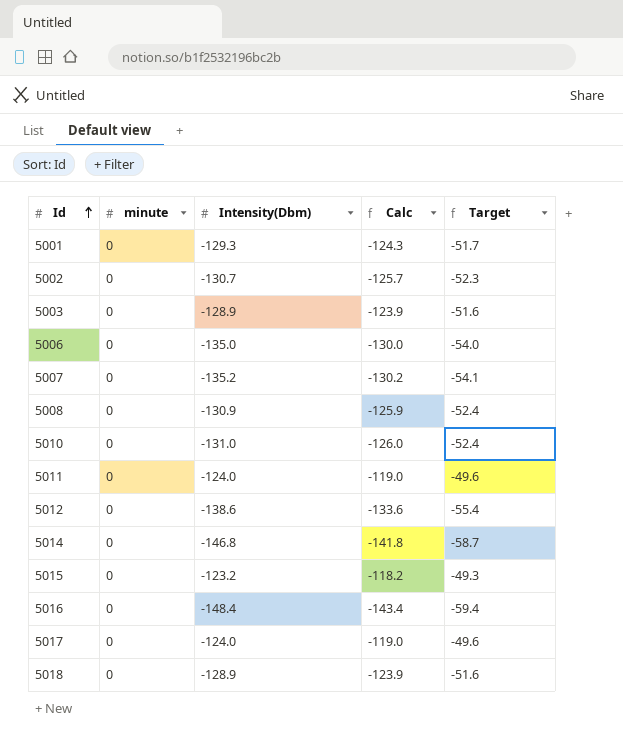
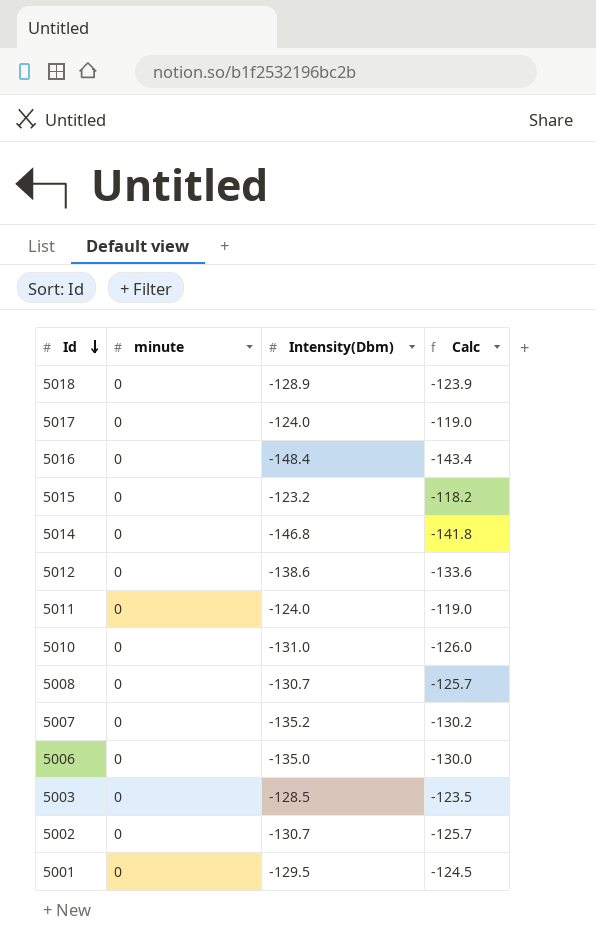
row order: Id ascending -> Id descending
column Target | formula: [Intensity(Dbm)] * 0.4 -> none
5008 | Intensity(Dbm): -130.9 -> -130.7
5008 | Calc: -125.9 -> -125.7
5003 | Intensity(Dbm): -128.9 -> -128.5
5003 | Calc: -123.9 -> -123.5
5001 | Intensity(Dbm): -129.3 -> -129.5
5001 | Calc: -124.3 -> -124.5

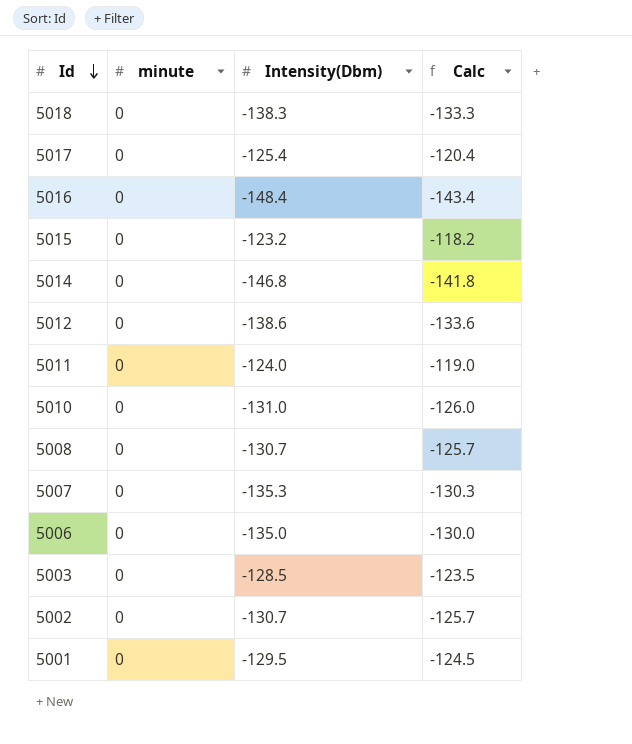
5018 | Intensity(Dbm): -128.9 -> -138.3
5018 | Calc: -123.9 -> -133.3
5017 | Intensity(Dbm): -124.0 -> -125.4
5017 | Calc: -119.0 -> -120.4
5007 | Intensity(Dbm): -135.2 -> -135.3
5007 | Calc: -130.2 -> -130.3

